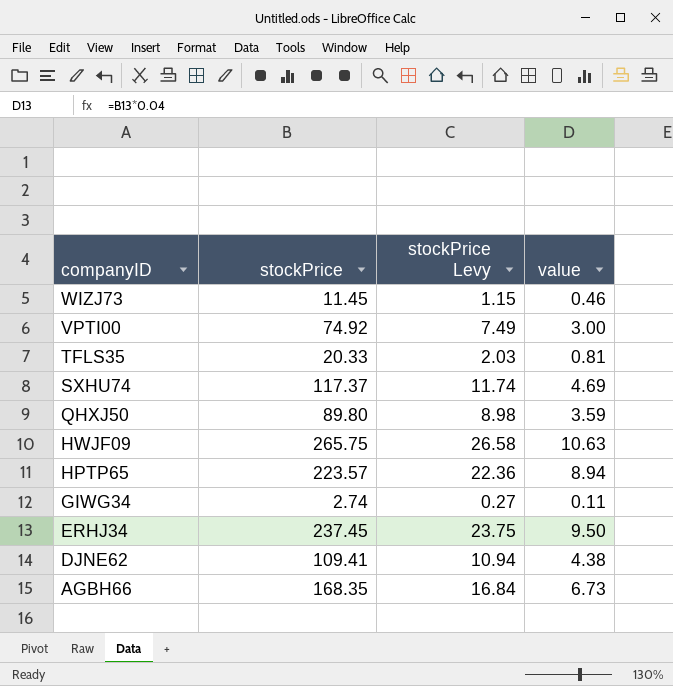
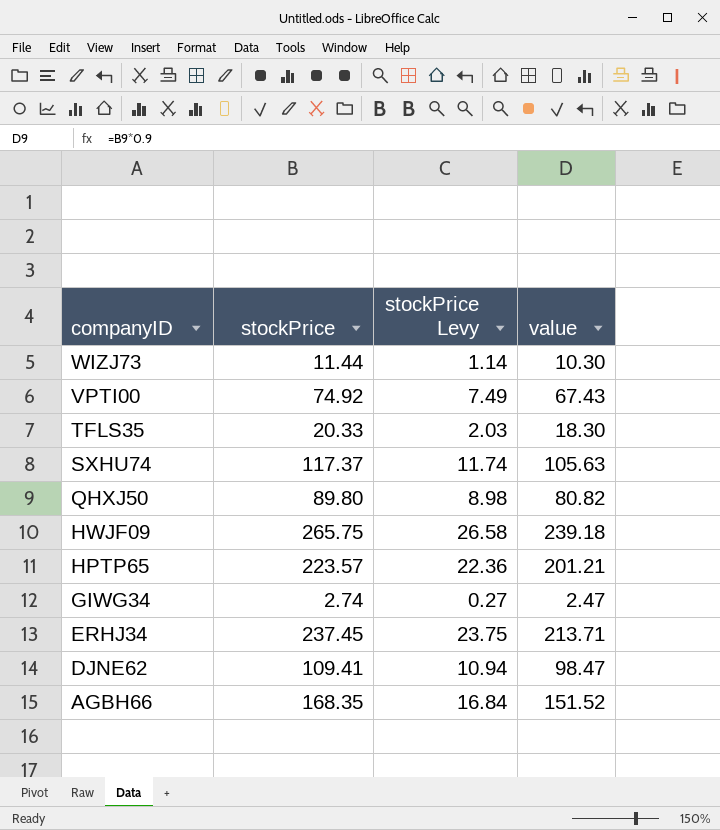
column value | formula: [stockPrice] * 0.04 -> [stockPrice] * 0.9
WIZJ73 | stockPrice: 11.45 -> 11.44
WIZJ73 | stockPrice Levy: 1.15 -> 1.14

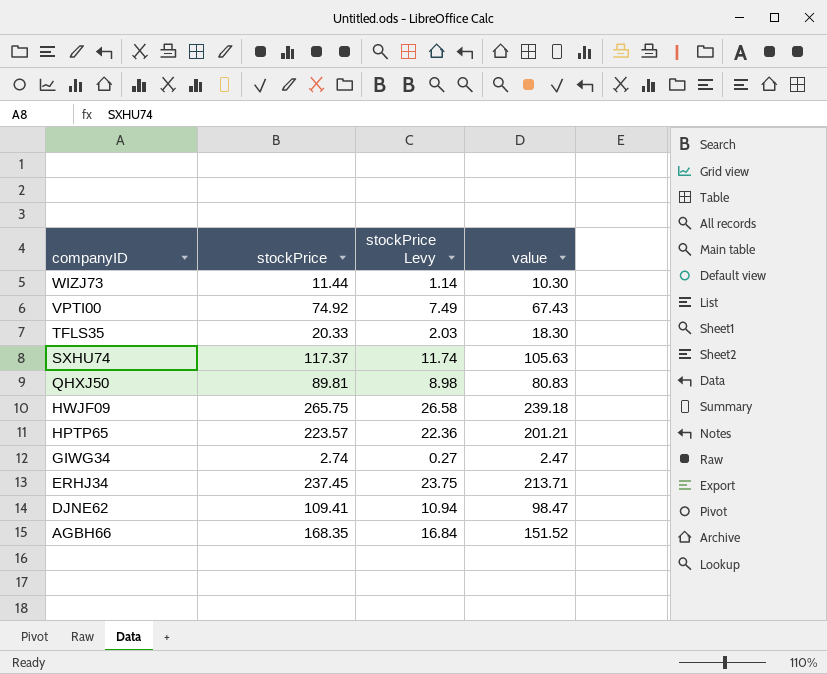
QHXJ50 | stockPrice: 89.80 -> 89.81
QHXJ50 | value: 80.82 -> 80.83

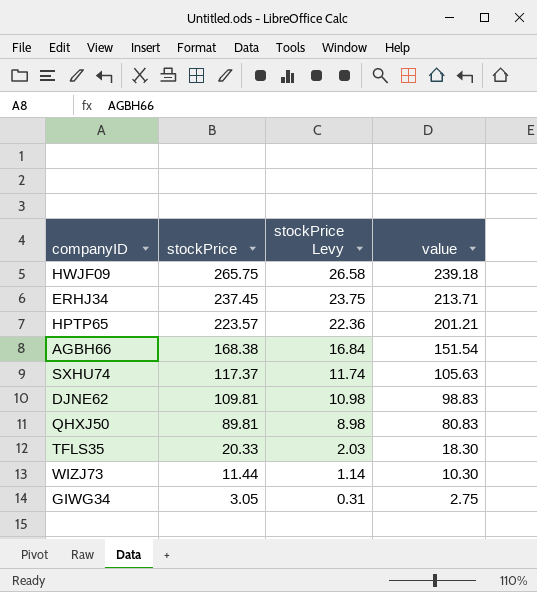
row order: companyID descending -> stockPrice descending
row VPTI00: 74.92 | 7.49 | 67.43 -> none
AGBH66 | stockPrice: 168.35 -> 168.38
AGBH66 | value: 151.52 -> 151.54
DJNE62 | stockPrice: 109.41 -> 109.81
DJNE62 | stockPrice Levy: 10.94 -> 10.98
DJNE62 | value: 98.47 -> 98.83
GIWG34 | stockPrice: 2.74 -> 3.05
GIWG34 | stockPrice Levy: 0.27 -> 0.31
GIWG34 | value: 2.47 -> 2.75

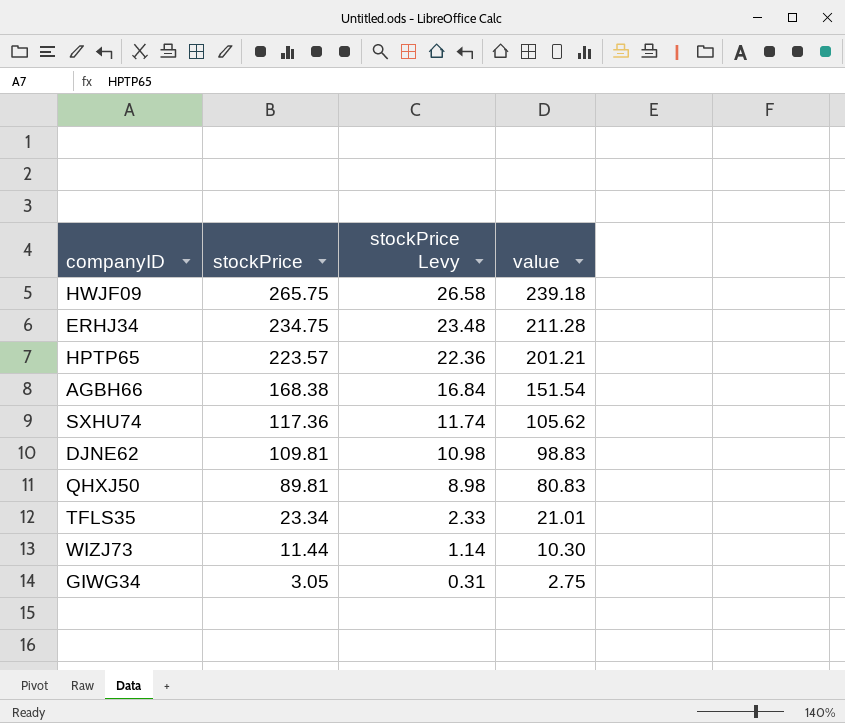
ERHJ34 | stockPrice: 237.45 -> 234.75
ERHJ34 | stockPrice Levy: 23.75 -> 23.48
ERHJ34 | value: 213.71 -> 211.28
SXHU74 | stockPrice: 117.37 -> 117.36
SXHU74 | value: 105.63 -> 105.62
TFLS35 | stockPrice: 20.33 -> 23.34
TFLS35 | stockPrice Levy: 2.03 -> 2.33
TFLS35 | value: 18.30 -> 21.01

